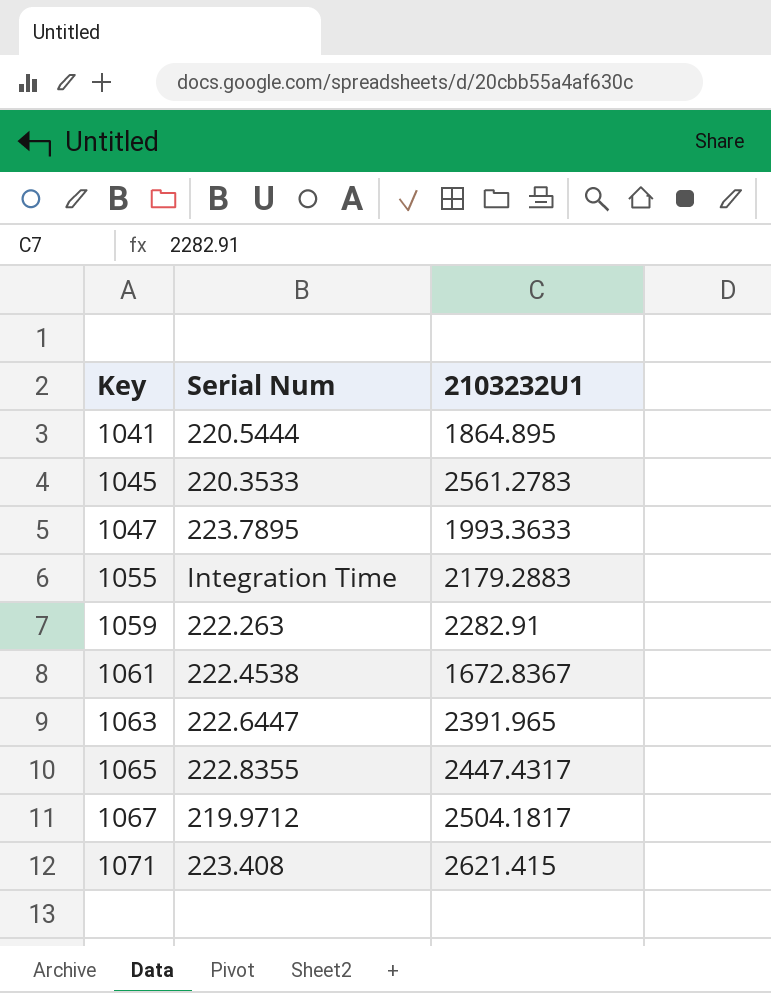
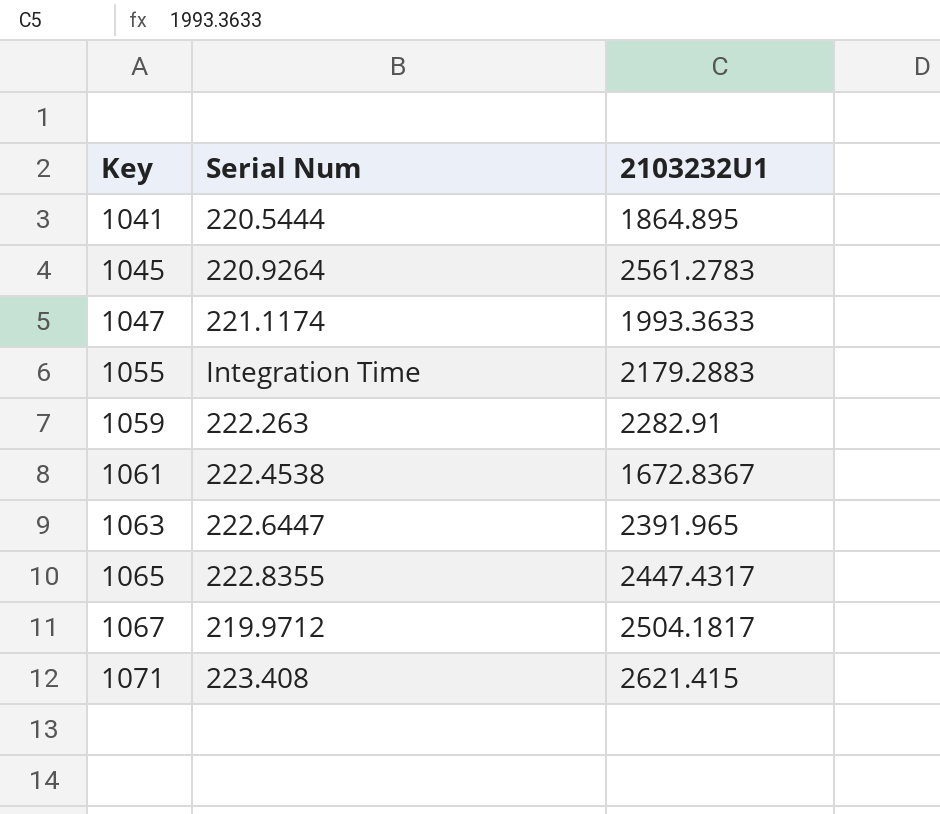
1045 | Serial Num: 220.3533 -> 220.9264
1047 | Serial Num: 223.7895 -> 221.1174

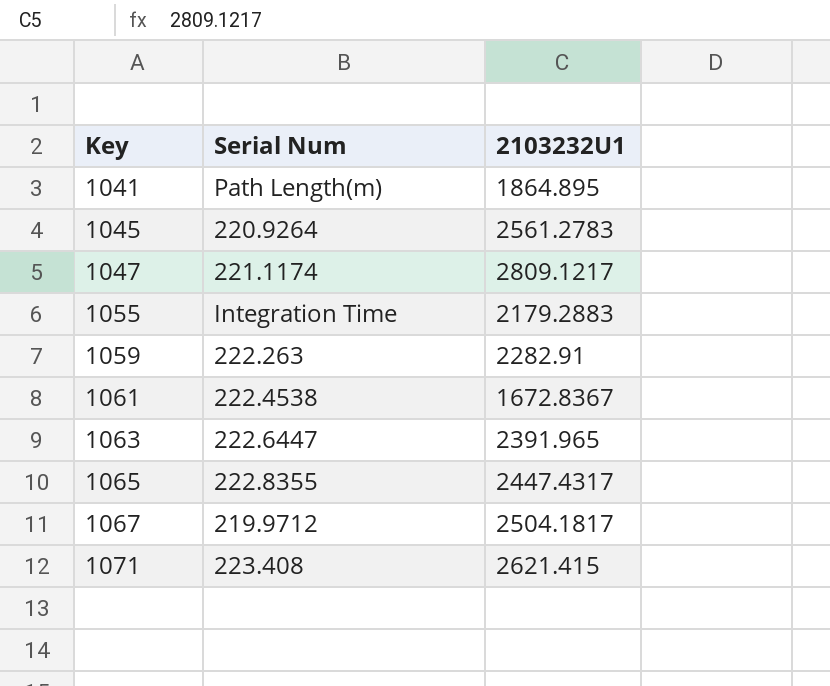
1041 | Serial Num: 220.5444 -> Path Length(m)
1047 | 2103232U1: 1993.3633 -> 2809.1217

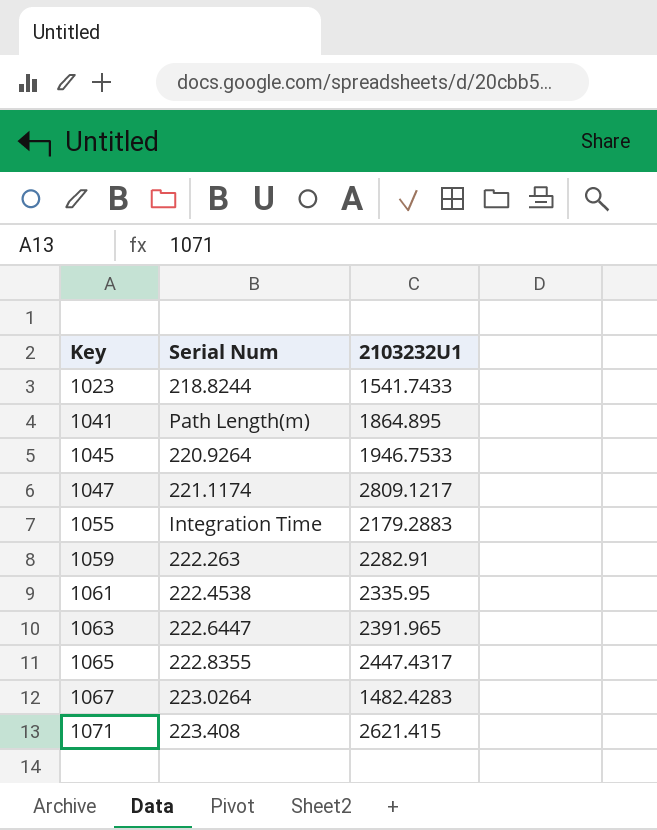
row 1023: none -> 218.8244 | 1541.7433
1045 | 2103232U1: 2561.2783 -> 1946.7533
1061 | 2103232U1: 1672.8367 -> 2335.95
1067 | Serial Num: 219.9712 -> 223.0264
1067 | 2103232U1: 2504.1817 -> 1482.4283

